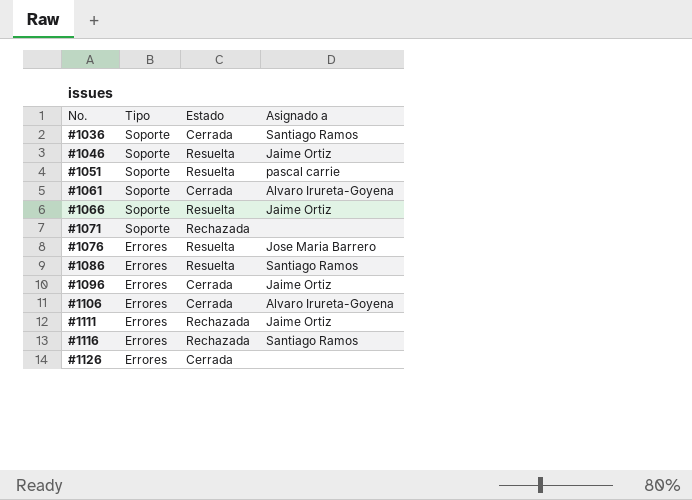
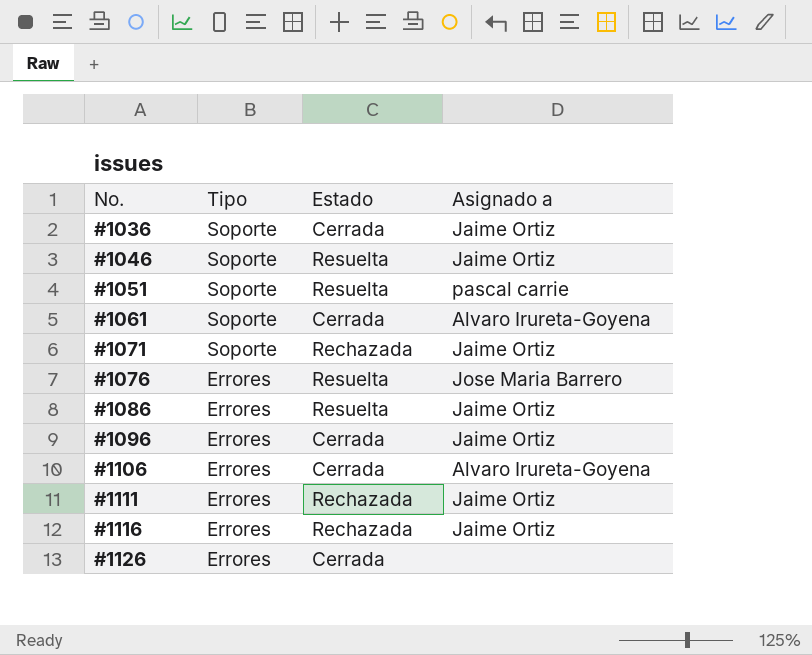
row #1066: Soporte | Resuelta | Jaime Ortiz -> none
#1036 | Asignado a: Santiago Ramos -> Jaime Ortiz
#1071 | Asignado a: none -> Jaime Ortiz
#1086 | Asignado a: Santiago Ramos -> Jaime Ortiz
#1116 | Asignado a: Santiago Ramos -> Jaime Ortiz

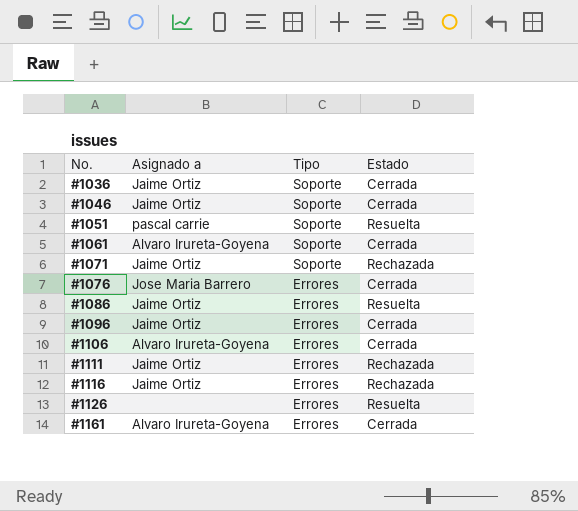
column Asignado a | position: 4 -> 2
#1046 | Estado: Resuelta -> Cerrada
#1076 | Estado: Resuelta -> Cerrada
#1126 | Estado: Cerrada -> Resuelta
row #1161: none -> Alvaro Irureta-Goyena | Errores | Cerrada

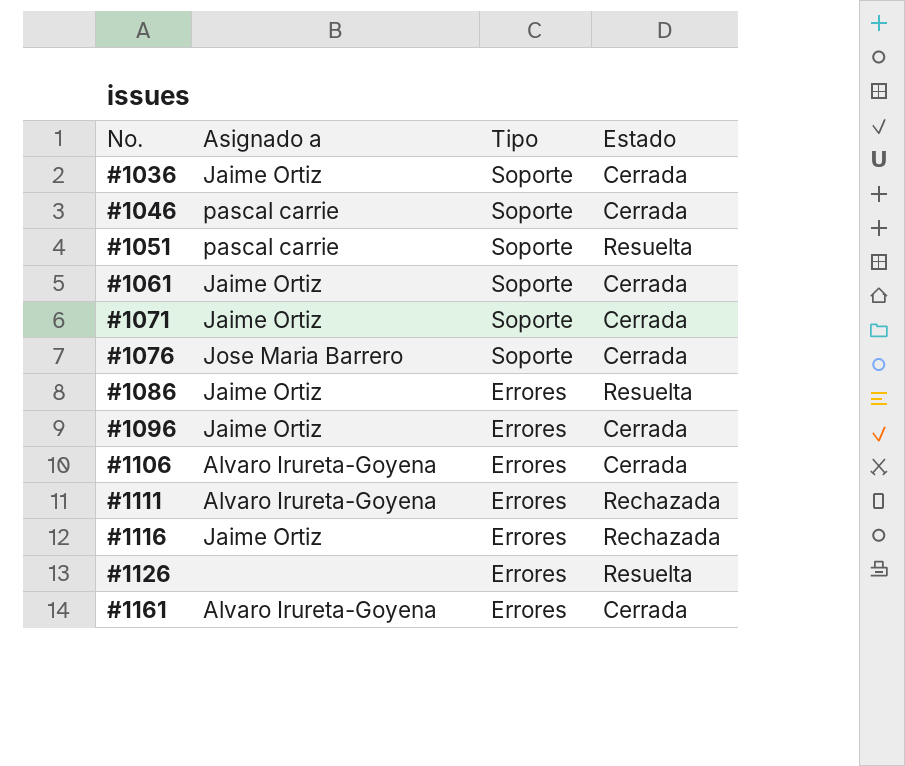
#1046 | Asignado a: Jaime Ortiz -> pascal carrie
#1061 | Asignado a: Alvaro Irureta-Goyena -> Jaime Ortiz
#1071 | Estado: Rechazada -> Cerrada
#1076 | Tipo: Errores -> Soporte
#1111 | Asignado a: Jaime Ortiz -> Alvaro Irureta-Goyena

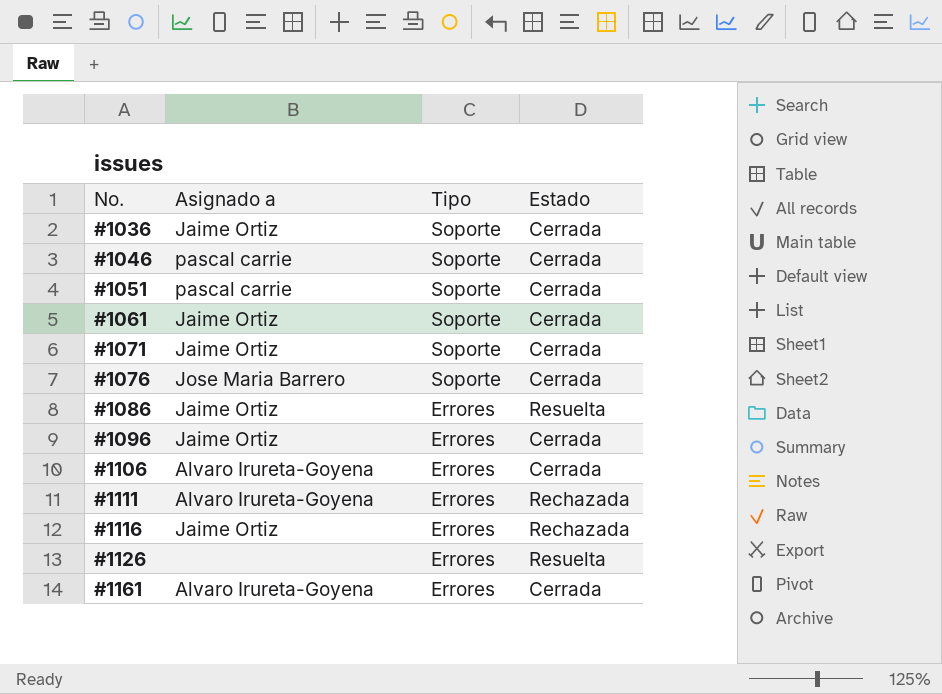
#1051 | Estado: Resuelta -> Cerrada

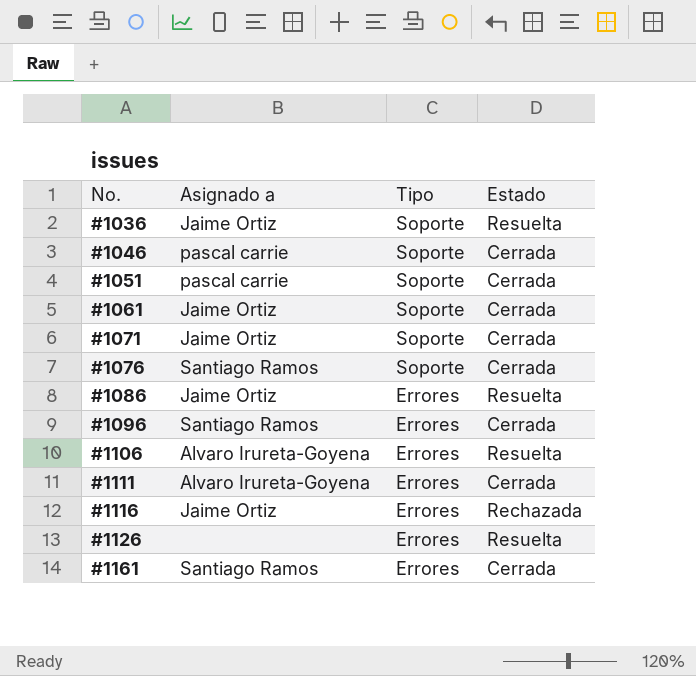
#1036 | Estado: Cerrada -> Resuelta
#1076 | Asignado a: Jose Maria Barrero -> Santiago Ramos
#1096 | Asignado a: Jaime Ortiz -> Santiago Ramos
#1106 | Estado: Cerrada -> Resuelta
#1111 | Estado: Rechazada -> Cerrada
#1161 | Asignado a: Alvaro Irureta-Goyena -> Santiago Ramos

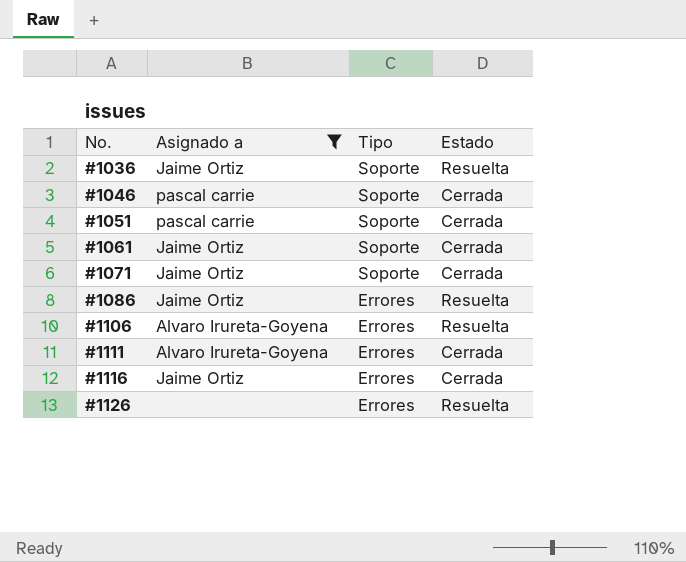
filter: none -> Asignado a != Santiago Ramos
#1116 | Estado: Rechazada -> Cerrada

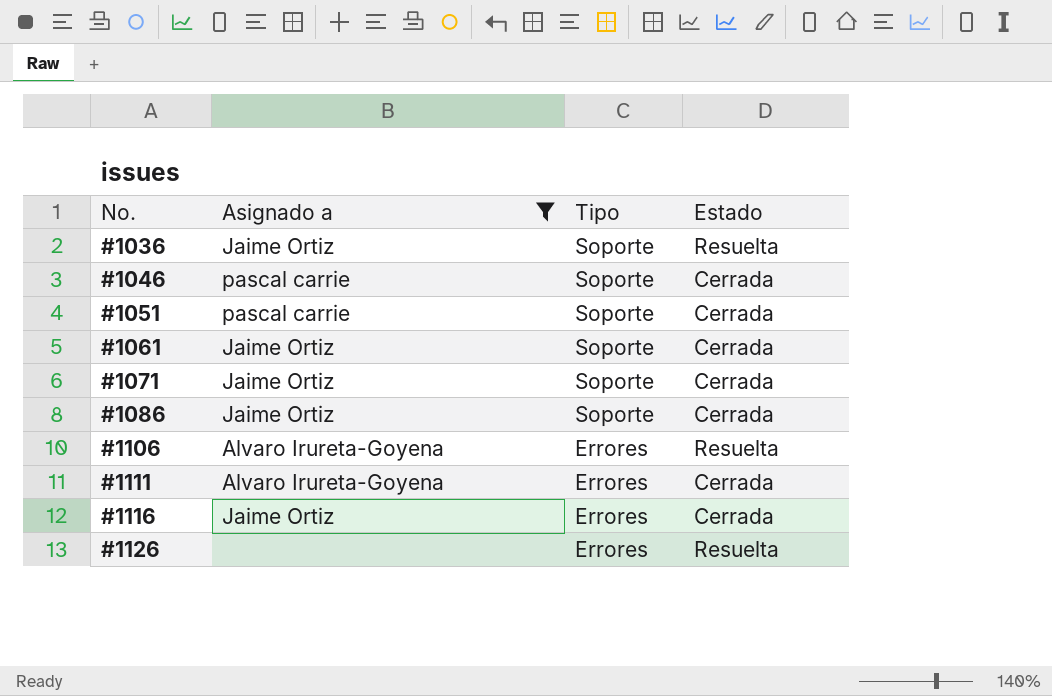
#1086 | Tipo: Errores -> Soporte
#1086 | Estado: Resuelta -> Cerrada

